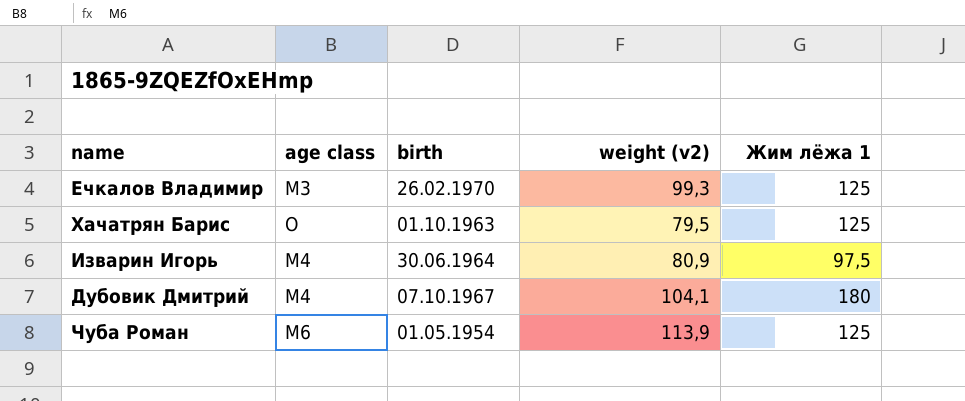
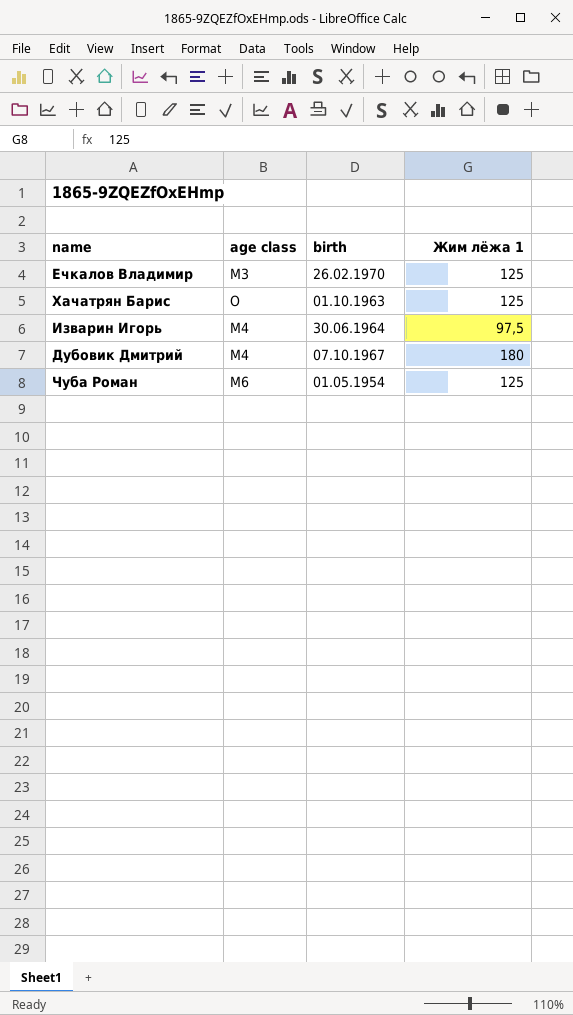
column weight (v2) | position: 4 -> none

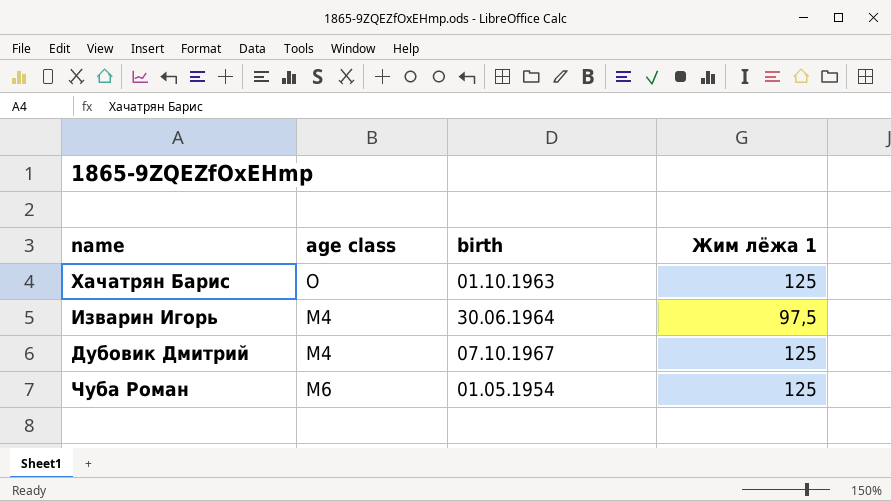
row Ечкалов Владимир: M3 | 26.02.1970 | 125 -> none
Дубовик Дмитрий | Жим лёжа 1: 180 -> 125

